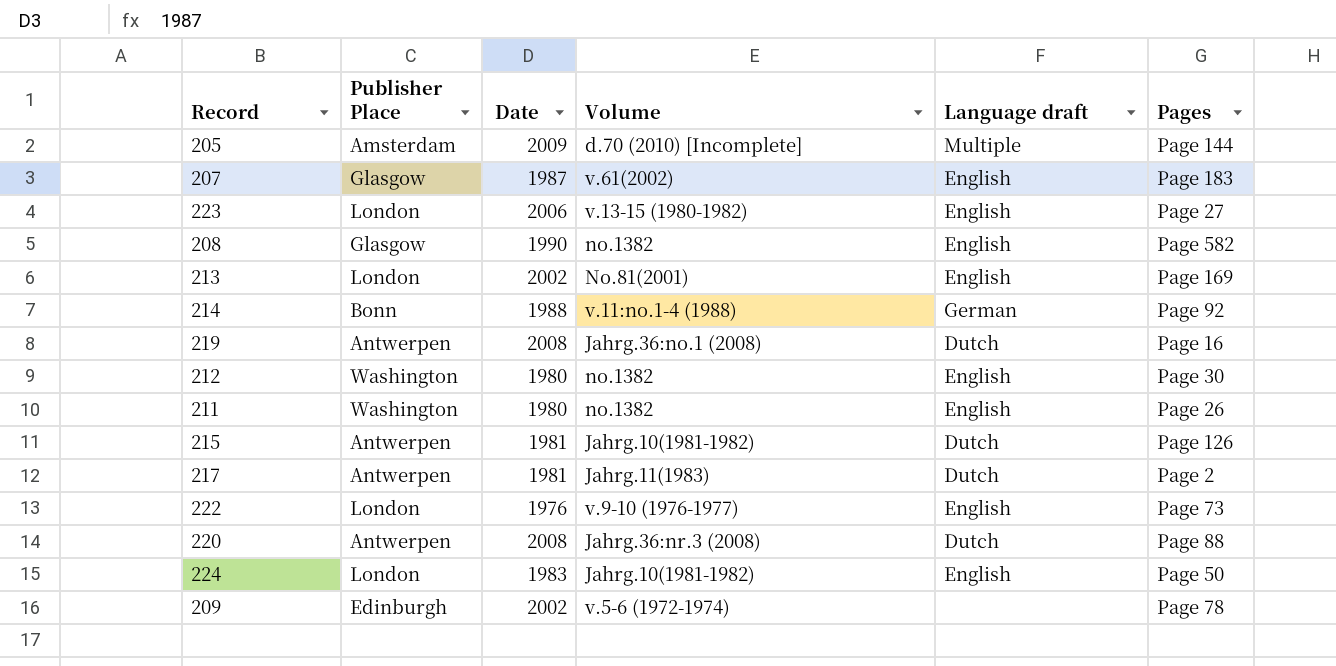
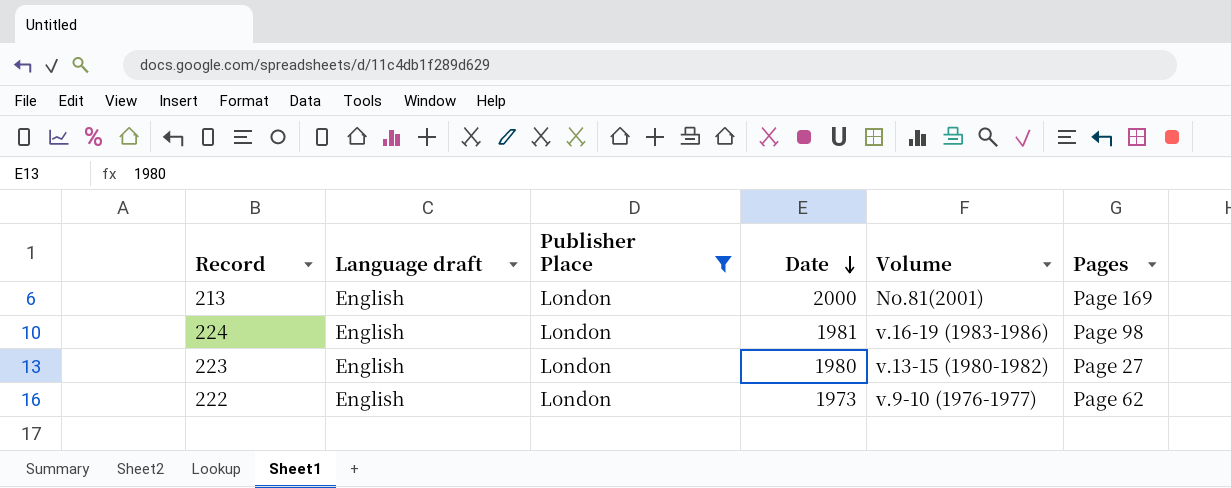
filter: none -> Publisher Place = London
row order: none -> Date descending
column Language draft | position: 5 -> 2
213 | Date: 2002 -> 2000
224 | Date: 1983 -> 1981
224 | Volume: Jahrg.10(1981-1982) -> v.16-19 (1983-1986)
224 | Pages: Page 50 -> Page 98
223 | Date: 2006 -> 1980
222 | Date: 1976 -> 1973
222 | Pages: Page 73 -> Page 62

